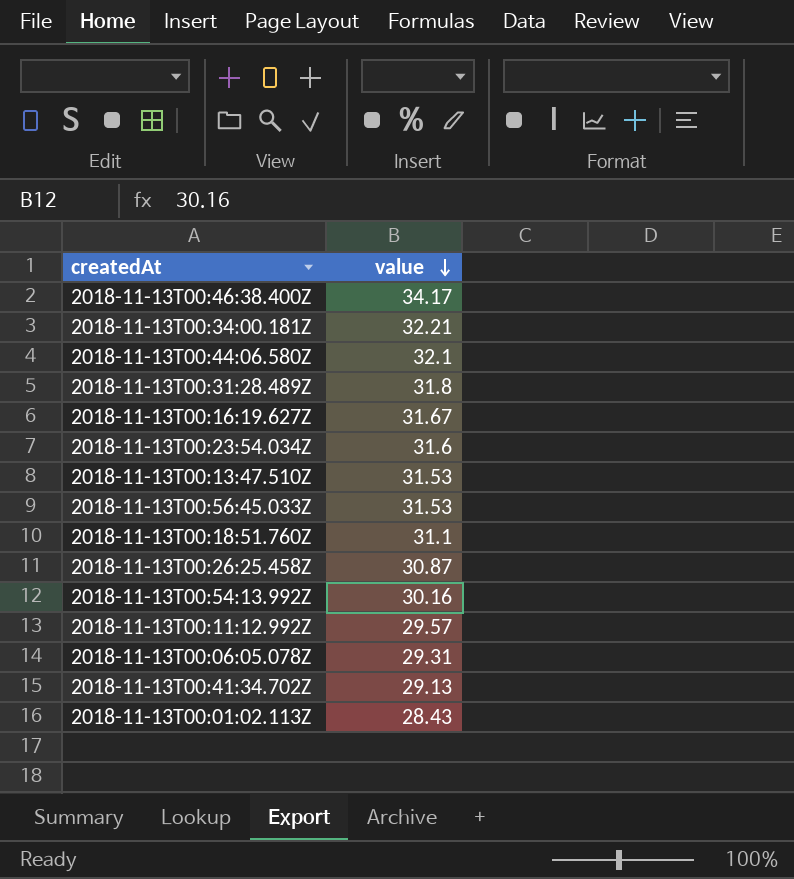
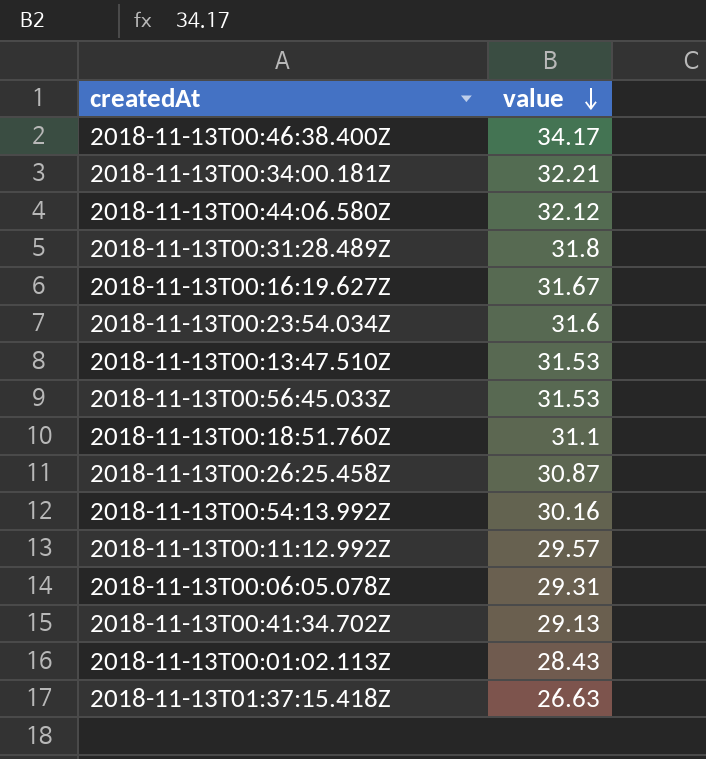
2018-11-13T00:44:06.580Z | value: 32.1 -> 32.12
row 2018-11-13T01:37:15.418Z: none -> 26.63

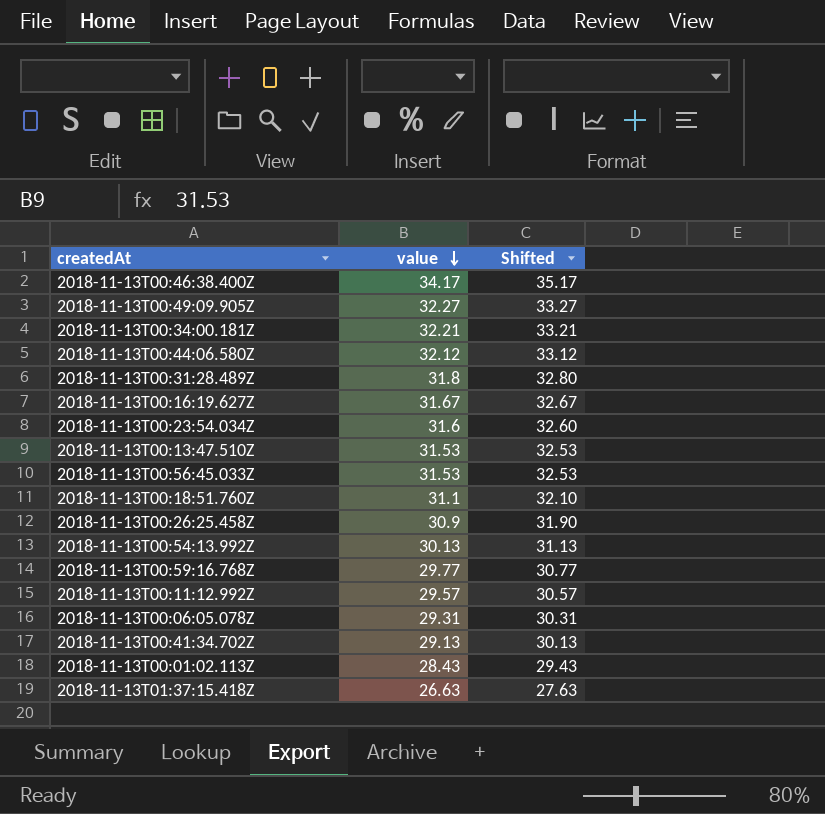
column Shifted | formula: none -> [value] + 1
row 2018-11-13T00:49:09.905Z: none -> 32.27 | 33.27
2018-11-13T00:26:25.458Z | value: 30.87 -> 30.9
2018-11-13T00:54:13.992Z | value: 30.16 -> 30.13
row 2018-11-13T00:59:16.768Z: none -> 29.77 | 30.77

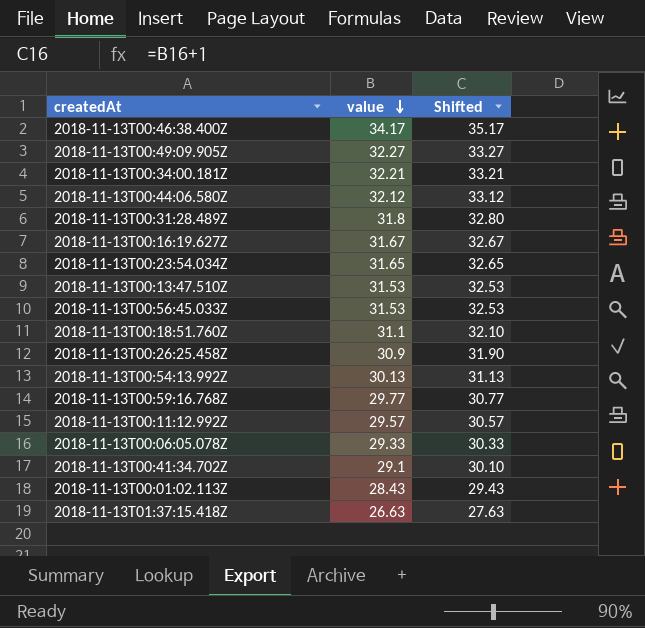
2018-11-13T00:23:54.034Z | value: 31.6 -> 31.65
2018-11-13T00:23:54.034Z | Shifted: 32.60 -> 32.65
2018-11-13T00:06:05.078Z | value: 29.31 -> 29.33
2018-11-13T00:06:05.078Z | Shifted: 30.31 -> 30.33
2018-11-13T00:41:34.702Z | value: 29.13 -> 29.1
2018-11-13T00:41:34.702Z | Shifted: 30.13 -> 30.10

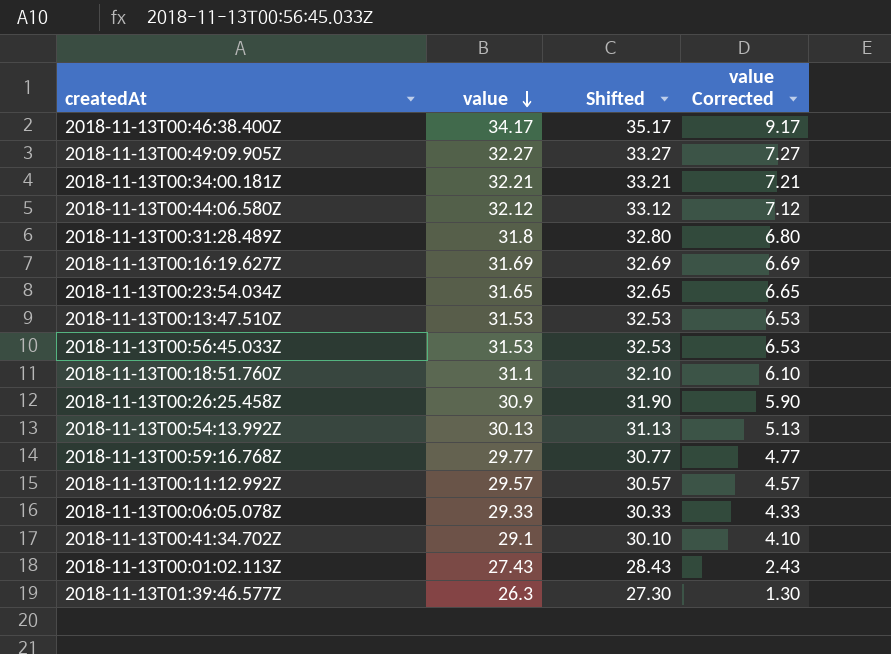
column value Corrected | formula: none -> [value] - 25
row 2018-11-13T01:37:15.418Z: 26.63 | 27.63 -> none
2018-11-13T00:16:19.627Z | value: 31.67 -> 31.69
2018-11-13T00:16:19.627Z | Shifted: 32.67 -> 32.69
2018-11-13T00:01:02.113Z | value: 28.43 -> 27.43
2018-11-13T00:01:02.113Z | Shifted: 29.43 -> 28.43
row 2018-11-13T01:39:46.577Z: none -> 26.3 | 27.30 | 1.30

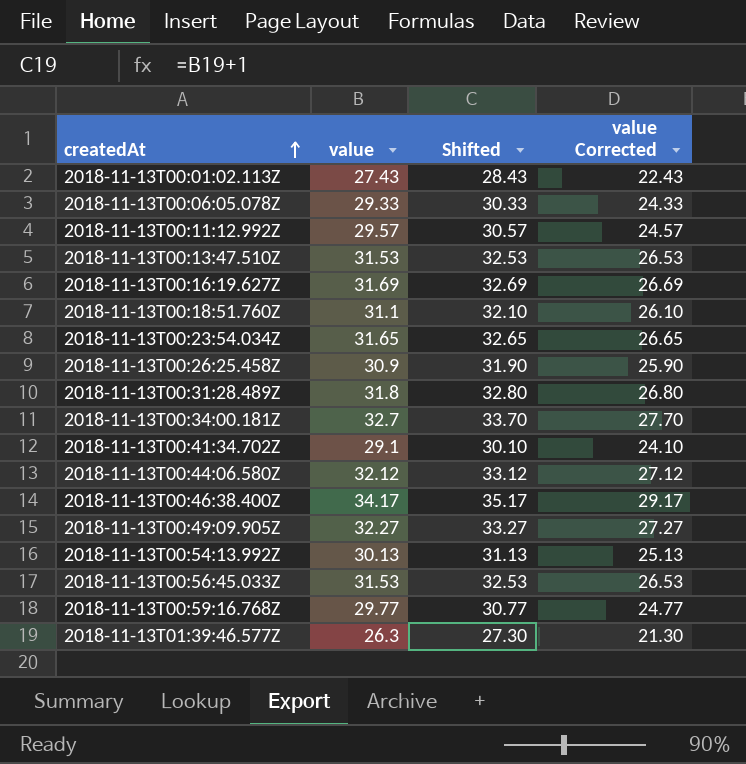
row order: value descending -> createdAt ascending
column value Corrected | formula: [value] - 25 -> [value] - 5
2018-11-13T00:34:00.181Z | value: 32.21 -> 32.7
2018-11-13T00:34:00.181Z | Shifted: 33.21 -> 33.70

